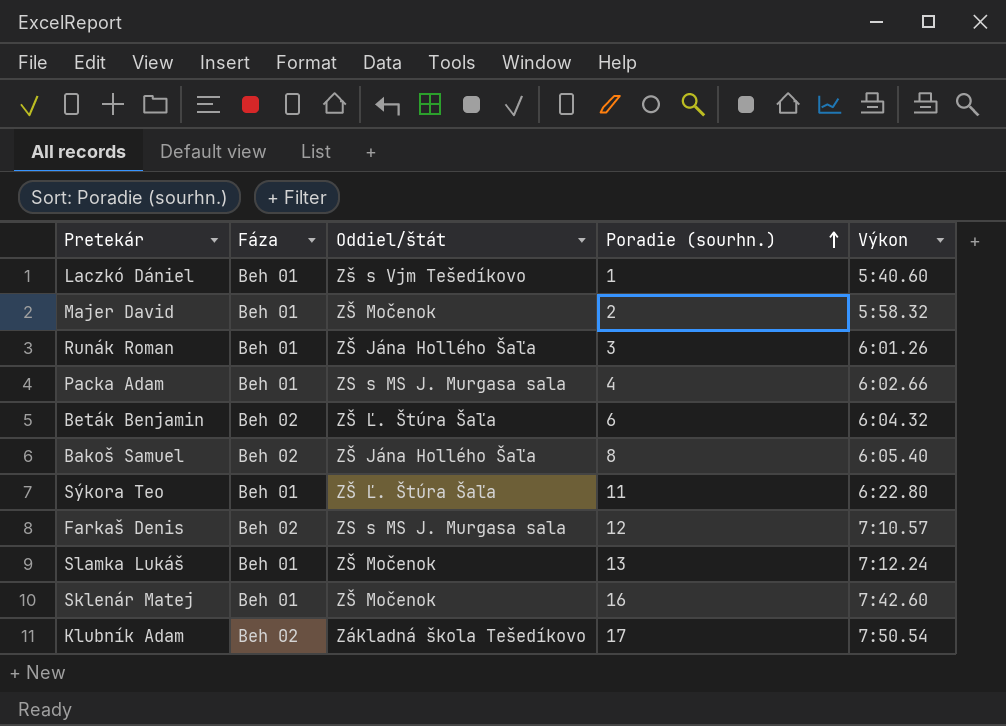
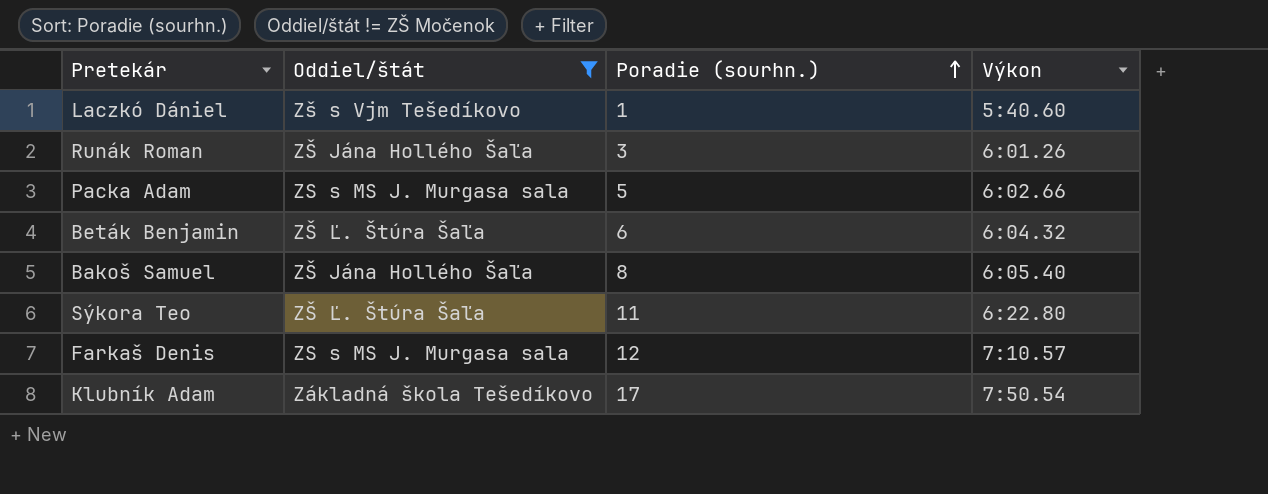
filter: none -> Oddiel/štát != ZŠ Močenok
column Fáza | position: 2 -> none
Packa Adam | Poradie (sourhn.): 4 -> 5

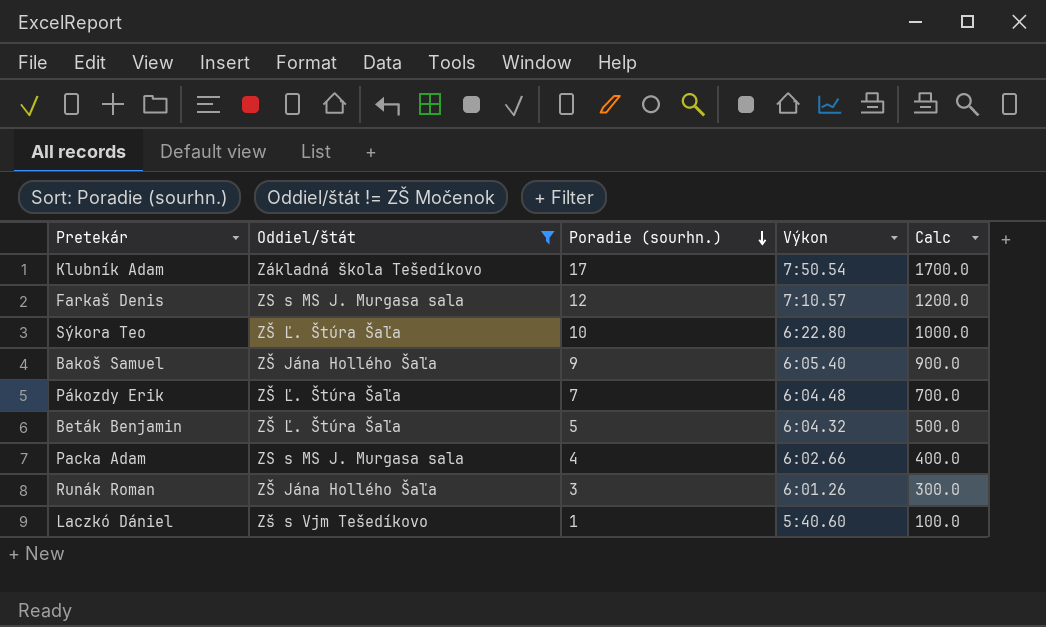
row order: Poradie (sourhn.) ascending -> Poradie (sourhn.) descending
column Calc | formula: none -> [Poradie (sourhn.)] * 100
Sýkora Teo | Poradie (sourhn.): 11 -> 10
Bakoš Samuel | Poradie (sourhn.): 8 -> 9
row Pákozdy Erik: none -> ZŠ Ľ. Štúra Šaľa | 7 | 6:04.48 | 700.0
Beták Benjamin | Poradie (sourhn.): 6 -> 5
Packa Adam | Poradie (sourhn.): 5 -> 4

